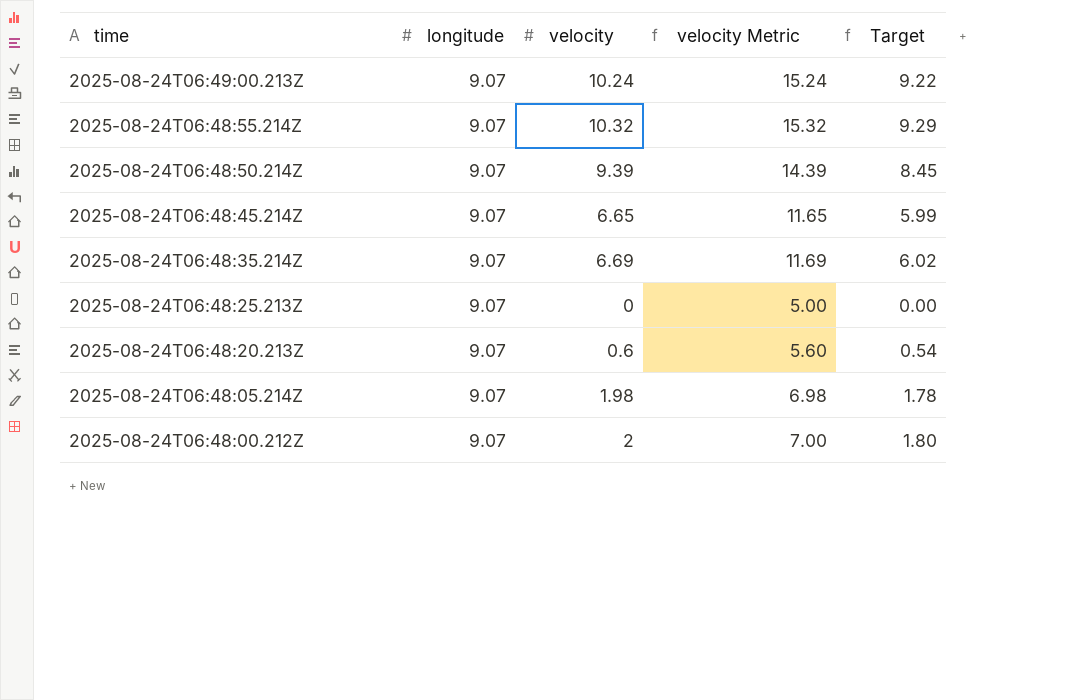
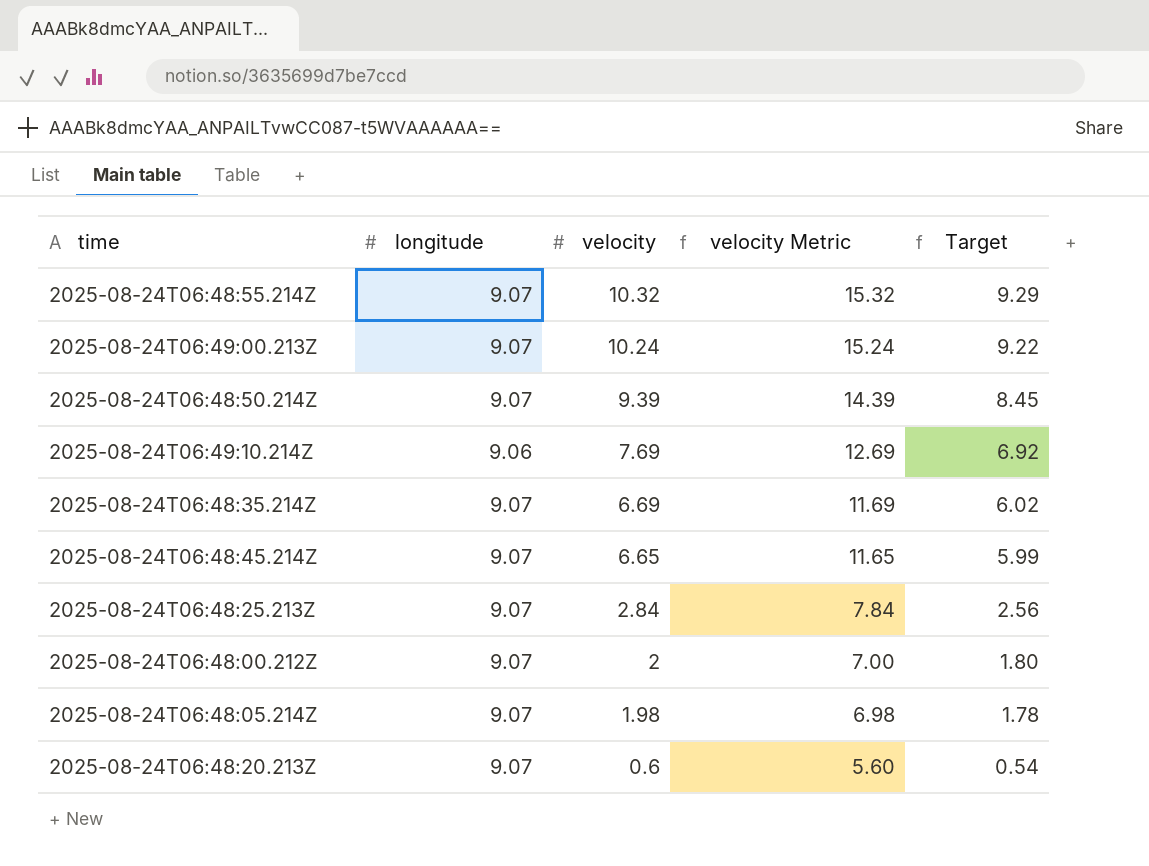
row order: time descending -> velocity descending
row 2025-08-24T06:49:10.214Z: none -> 9.06 | 7.69 | 12.69 | 6.92
2025-08-24T06:48:25.213Z | velocity: 0 -> 2.84
2025-08-24T06:48:25.213Z | velocity Metric: 5.00 -> 7.84
2025-08-24T06:48:25.213Z | Target: 0.00 -> 2.56

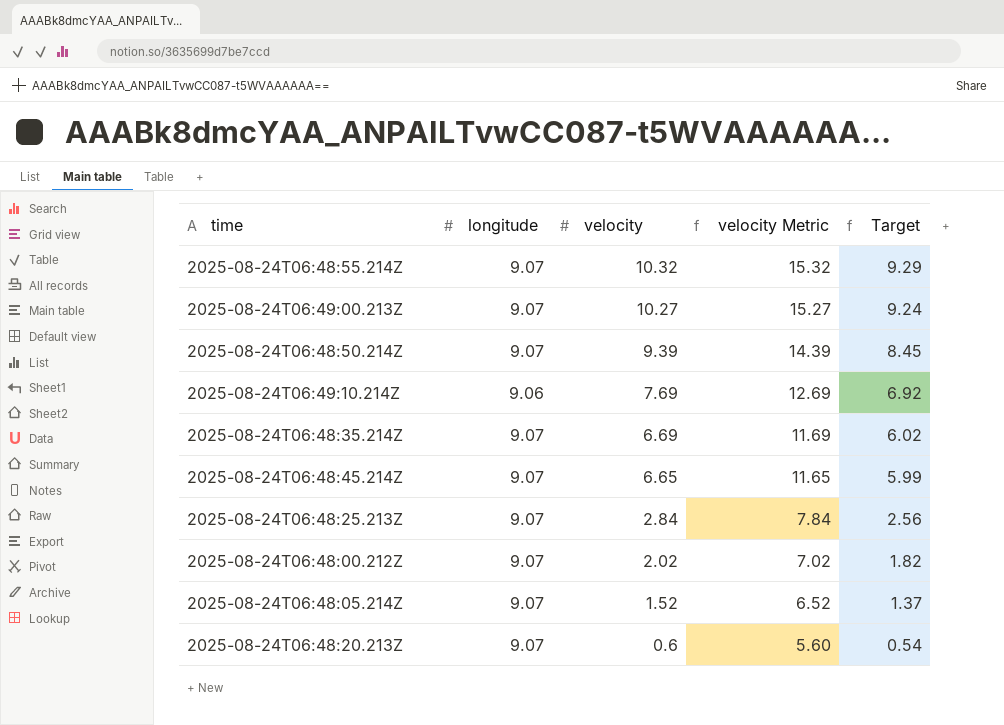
2025-08-24T06:49:00.213Z | velocity: 10.24 -> 10.27
2025-08-24T06:49:00.213Z | velocity Metric: 15.24 -> 15.27
2025-08-24T06:49:00.213Z | Target: 9.22 -> 9.24
2025-08-24T06:48:00.212Z | velocity: 2 -> 2.02
2025-08-24T06:48:00.212Z | velocity Metric: 7.00 -> 7.02
2025-08-24T06:48:00.212Z | Target: 1.80 -> 1.82
2025-08-24T06:48:05.214Z | velocity: 1.98 -> 1.52
2025-08-24T06:48:05.214Z | velocity Metric: 6.98 -> 6.52
2025-08-24T06:48:05.214Z | Target: 1.78 -> 1.37

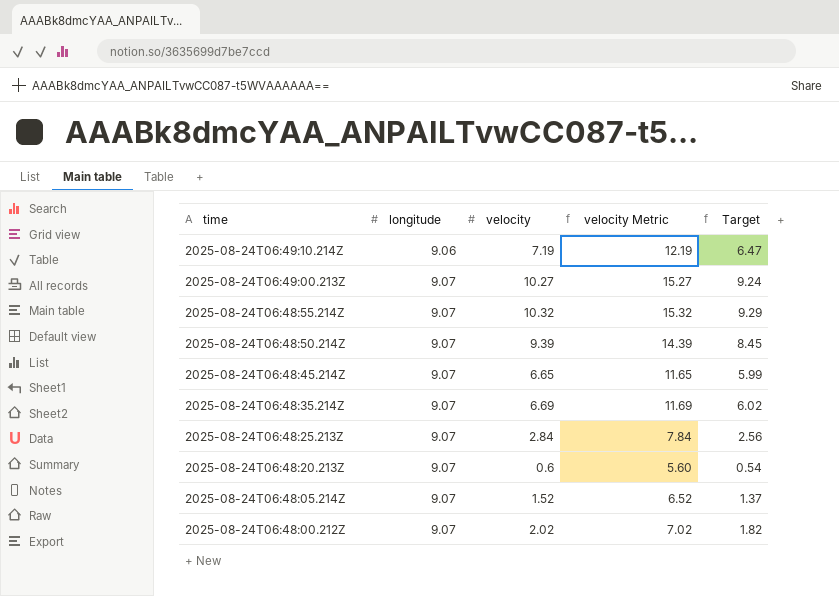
row order: velocity descending -> time descending
2025-08-24T06:49:10.214Z | velocity: 7.69 -> 7.19
2025-08-24T06:49:10.214Z | velocity Metric: 12.69 -> 12.19
2025-08-24T06:49:10.214Z | Target: 6.92 -> 6.47

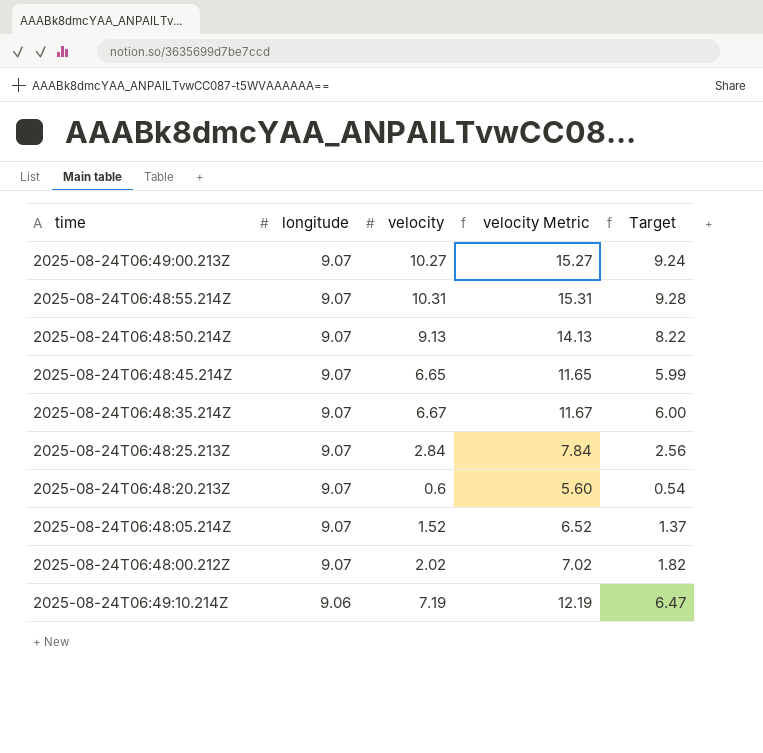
row order: time descending -> longitude descending
2025-08-24T06:48:55.214Z | velocity: 10.32 -> 10.31
2025-08-24T06:48:55.214Z | velocity Metric: 15.32 -> 15.31
2025-08-24T06:48:55.214Z | Target: 9.29 -> 9.28
2025-08-24T06:48:50.214Z | velocity: 9.39 -> 9.13
2025-08-24T06:48:50.214Z | velocity Metric: 14.39 -> 14.13
2025-08-24T06:48:50.214Z | Target: 8.45 -> 8.22
2025-08-24T06:48:35.214Z | velocity: 6.69 -> 6.67
2025-08-24T06:48:35.214Z | velocity Metric: 11.69 -> 11.67
2025-08-24T06:48:35.214Z | Target: 6.02 -> 6.00

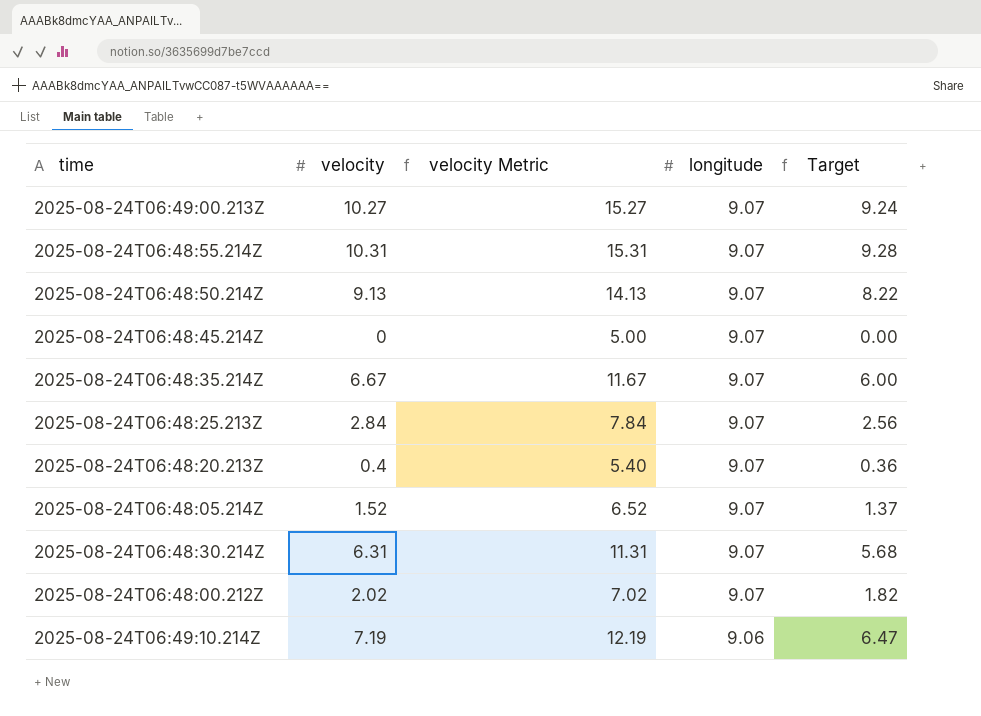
column longitude | position: 2 -> 4
2025-08-24T06:48:45.214Z | velocity: 6.65 -> 0
2025-08-24T06:48:45.214Z | velocity Metric: 11.65 -> 5.00
2025-08-24T06:48:45.214Z | Target: 5.99 -> 0.00
2025-08-24T06:48:20.213Z | velocity: 0.6 -> 0.4
2025-08-24T06:48:20.213Z | velocity Metric: 5.60 -> 5.40
2025-08-24T06:48:20.213Z | Target: 0.54 -> 0.36
row 2025-08-24T06:48:30.214Z: none -> 6.31 | 11.31 | 9.07 | 5.68

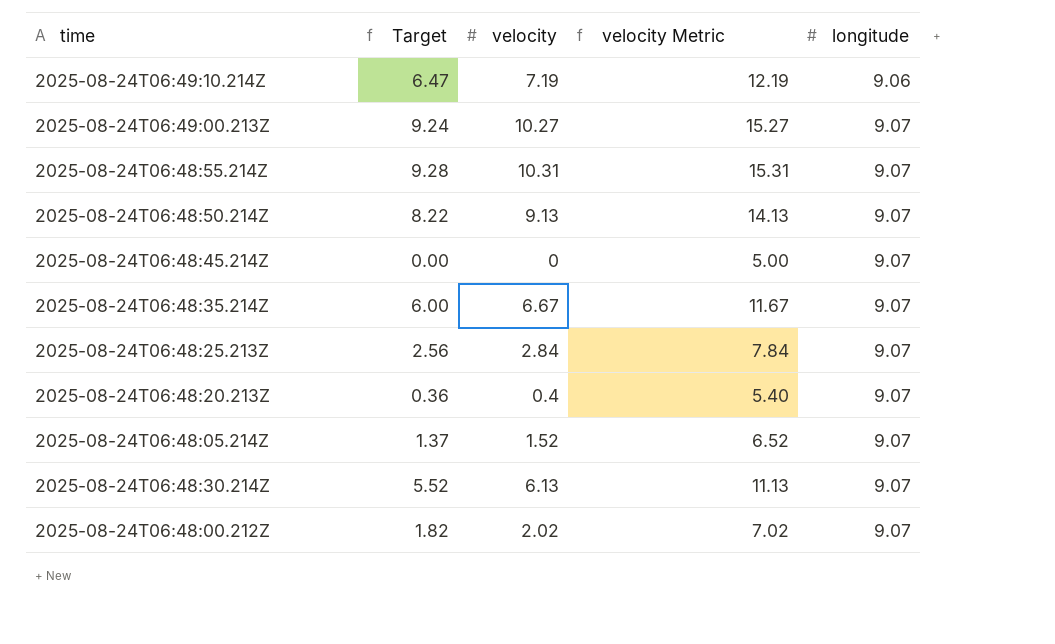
row order: longitude descending -> longitude ascending
column Target | position: 5 -> 2
2025-08-24T06:48:30.214Z | Target: 5.68 -> 5.52
2025-08-24T06:48:30.214Z | velocity: 6.31 -> 6.13
2025-08-24T06:48:30.214Z | velocity Metric: 11.31 -> 11.13

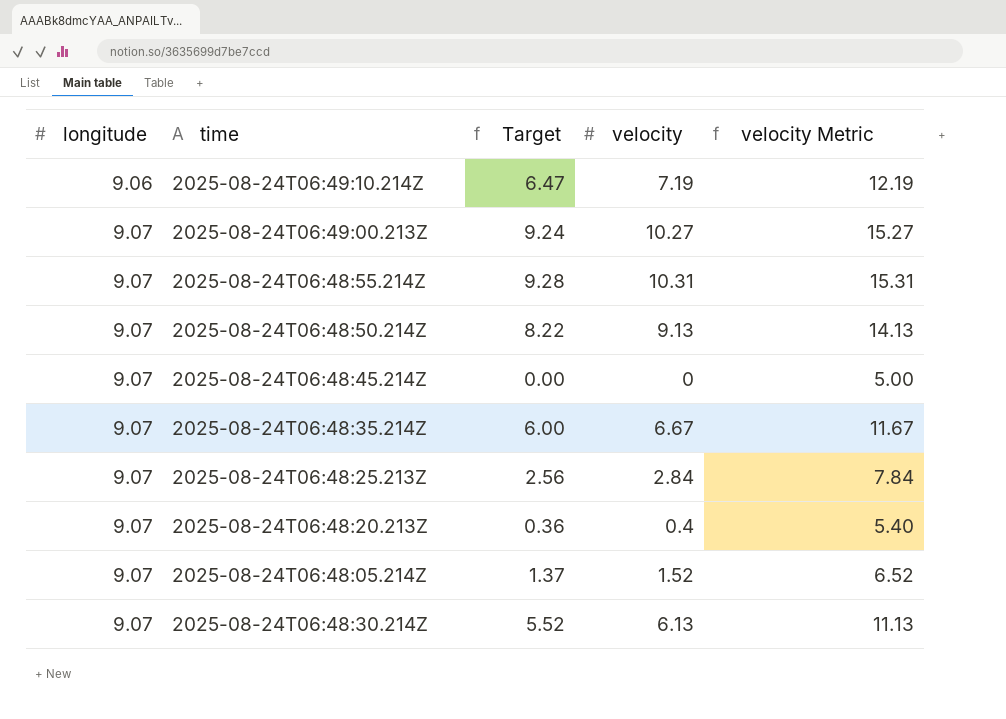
column longitude | position: 5 -> 1
row 2025-08-24T06:48:00.212Z: 1.82 | 2.02 | 7.02 | 9.07 -> none

